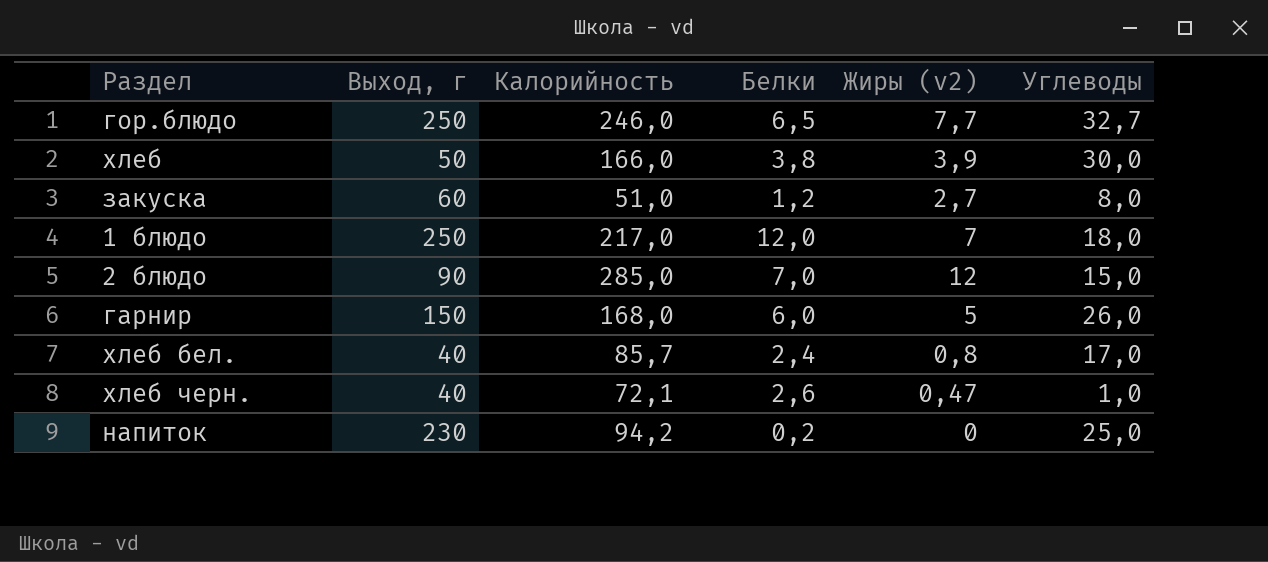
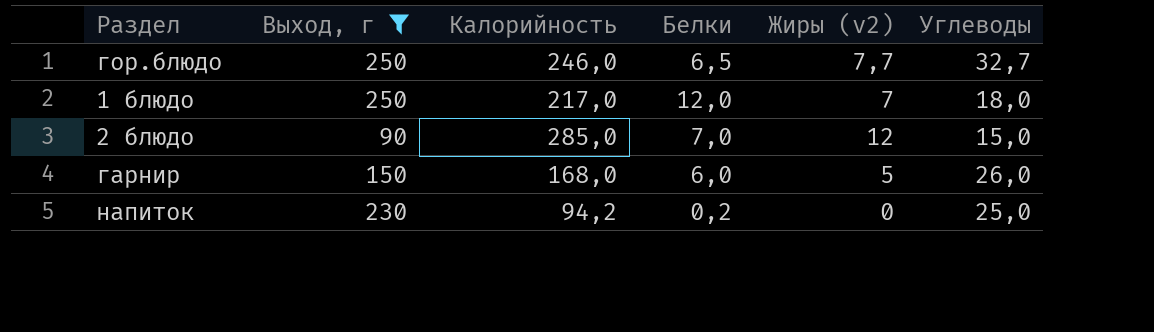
filter: none -> Выход, г >= 90

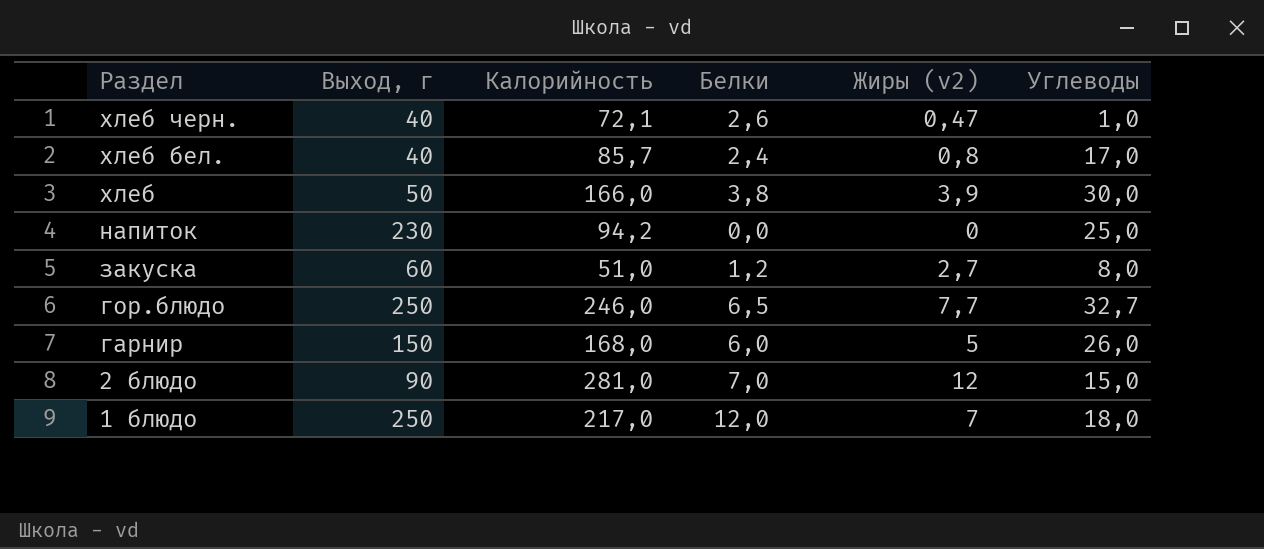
filter: Выход, г >= 90 -> none
row order: none -> Раздел descending
напиток | Белки: 0,2 -> 0,0
2 блюдо | Калорийность: 285,0 -> 281,0

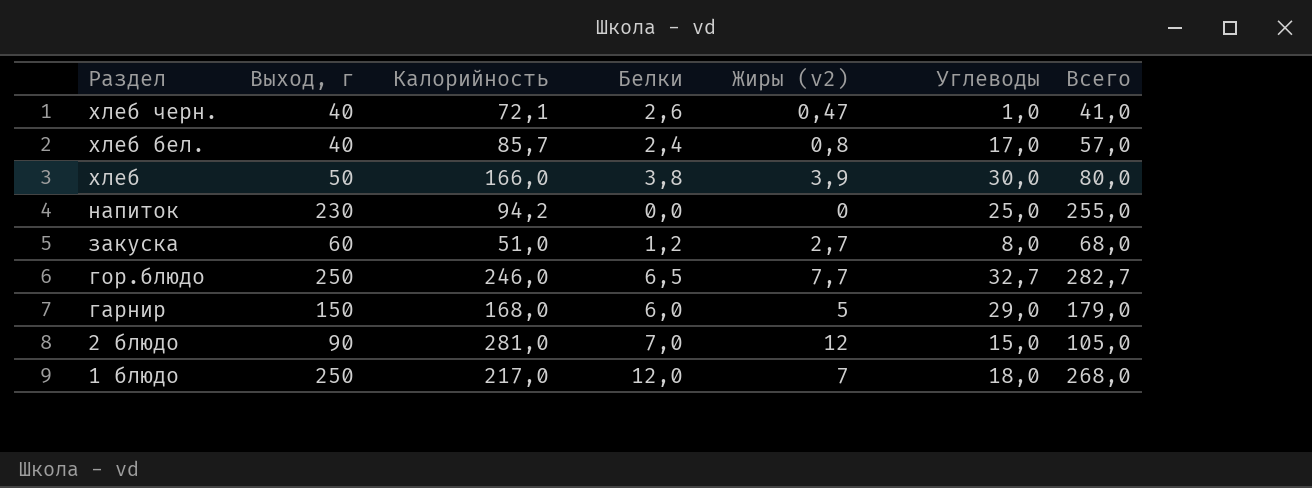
column Всего | formula: none -> [Выход, г] + [Углеводы]
гарнир | Углеводы: 26,0 -> 29,0

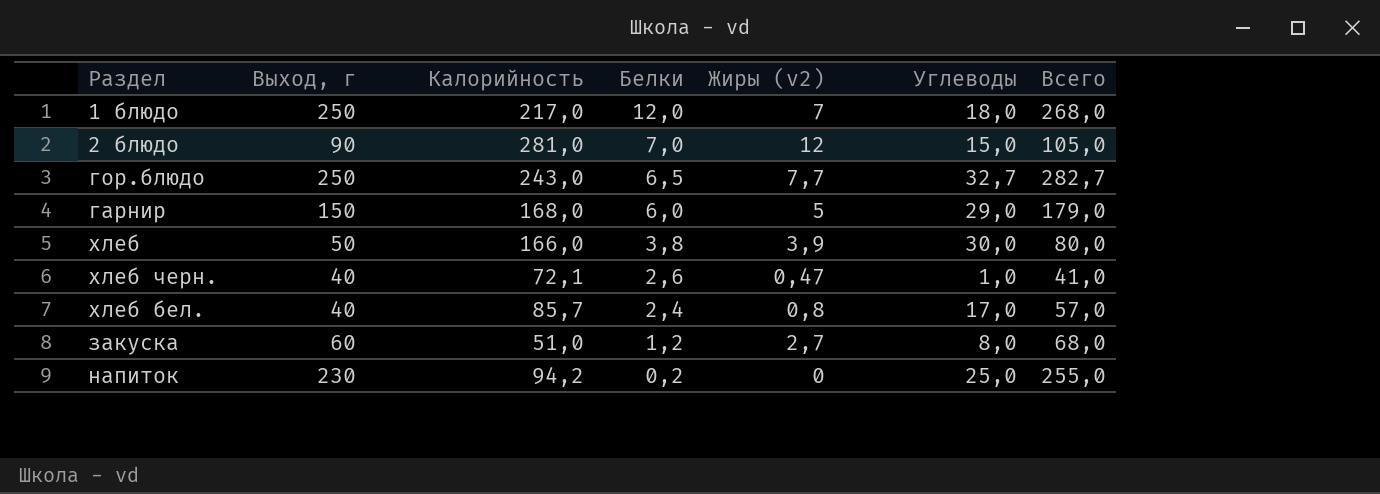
row order: Раздел descending -> Белки descending
гор.блюдо | Калорийность: 246,0 -> 243,0
напиток | Белки: 0,0 -> 0,2

